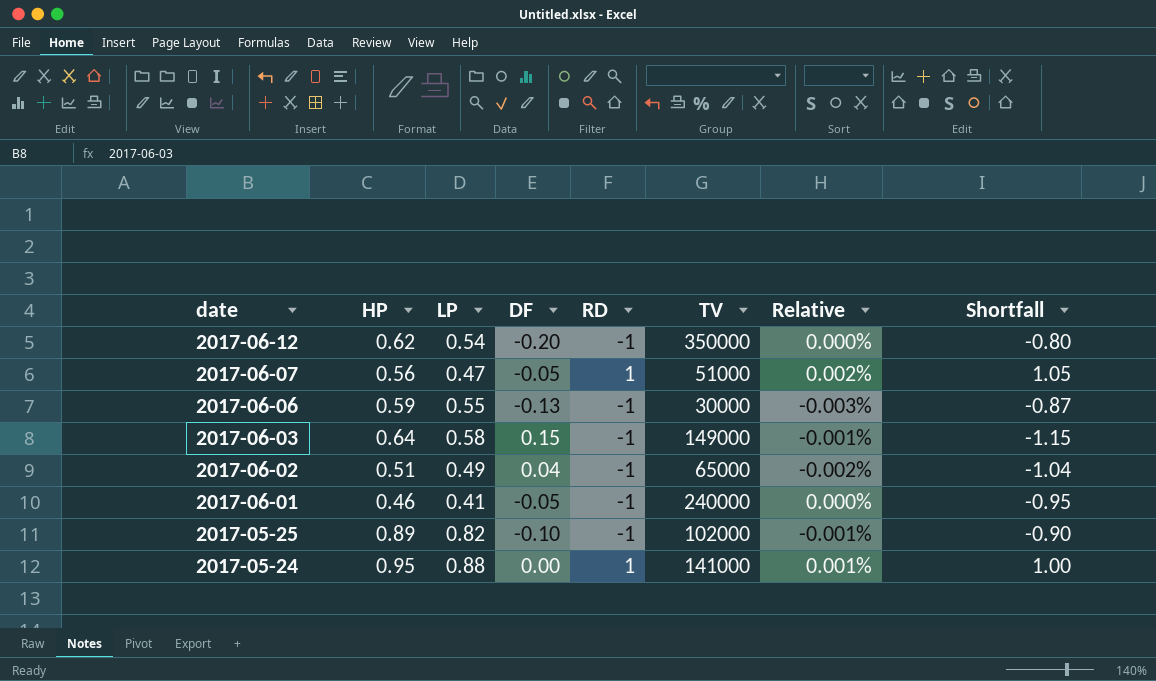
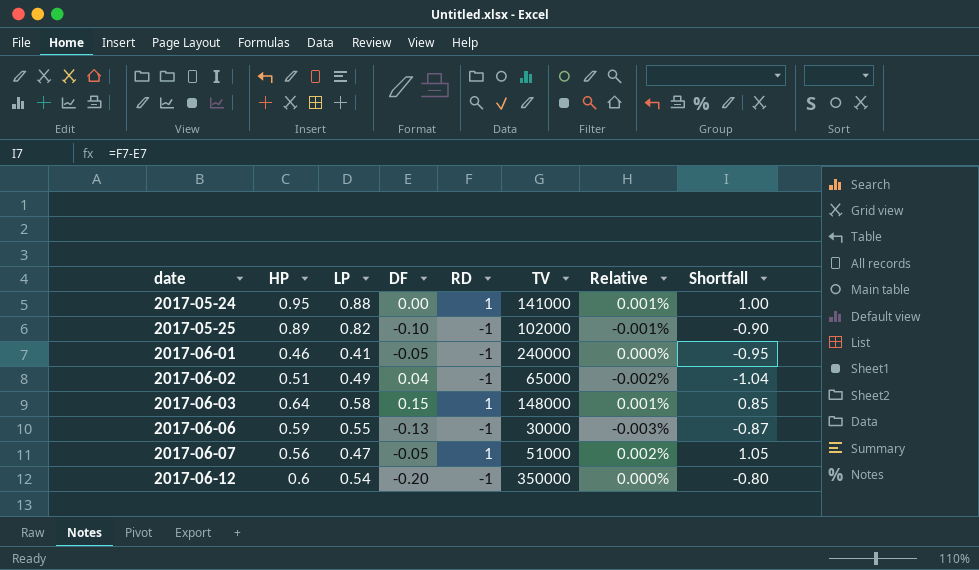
row order: date descending -> date ascending
2017-06-03 | RD: -1 -> 1
2017-06-03 | TV: 149000 -> 148000
2017-06-03 | Relative: -0.001% -> 0.001%
2017-06-03 | Shortfall: -1.15 -> 0.85
2017-06-12 | HP: 0.62 -> 0.6

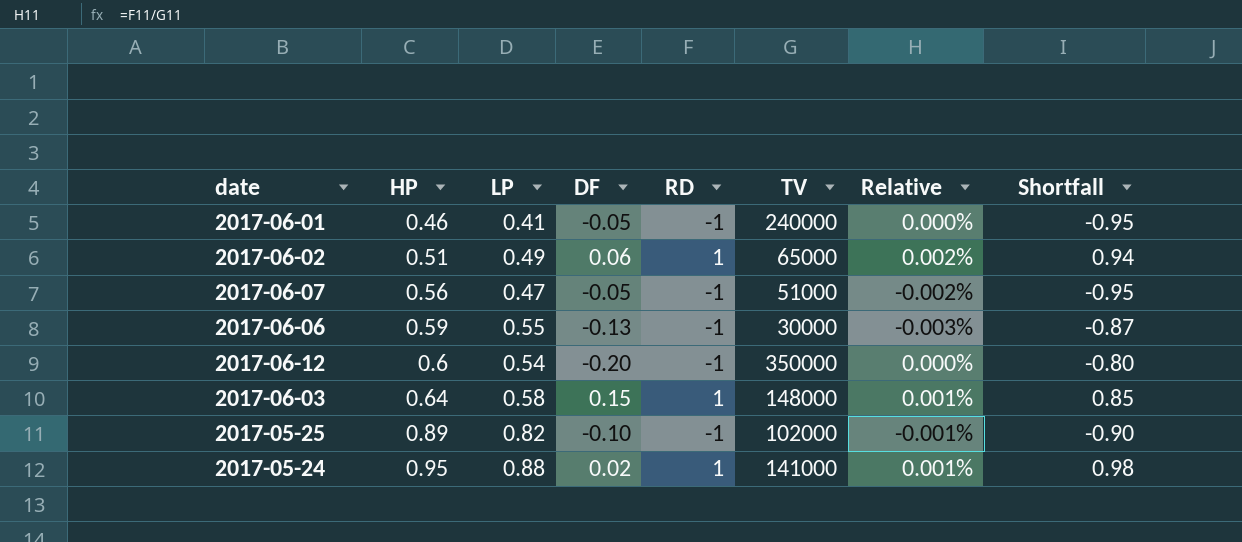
row order: date ascending -> HP ascending
2017-06-02 | DF: 0.04 -> 0.06
2017-06-02 | RD: -1 -> 1
2017-06-02 | Relative: -0.002% -> 0.002%
2017-06-02 | Shortfall: -1.04 -> 0.94
2017-06-07 | RD: 1 -> -1
2017-06-07 | Relative: 0.002% -> -0.002%
2017-06-07 | Shortfall: 1.05 -> -0.95
2017-05-24 | DF: 0.00 -> 0.02
2017-05-24 | Shortfall: 1.00 -> 0.98

